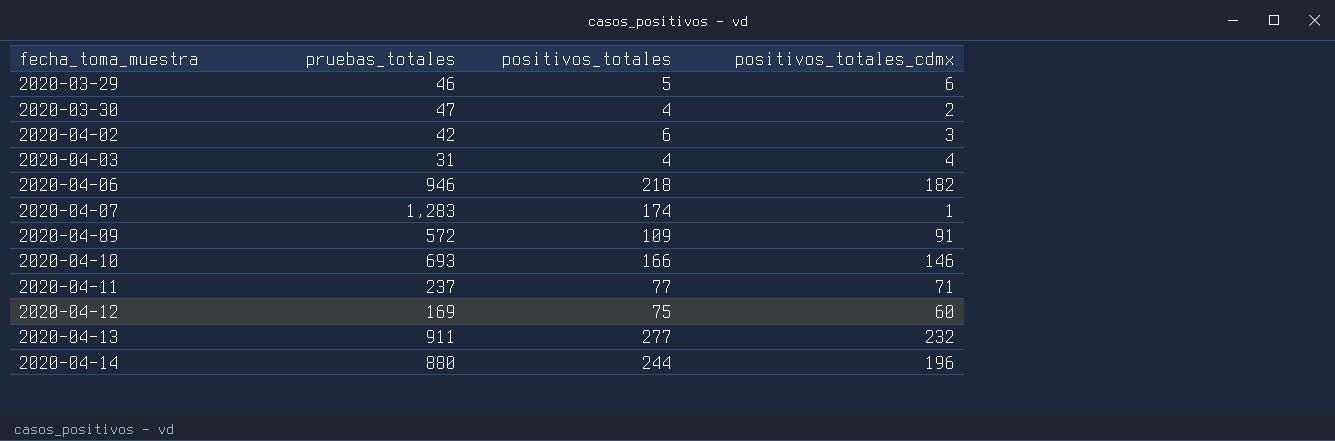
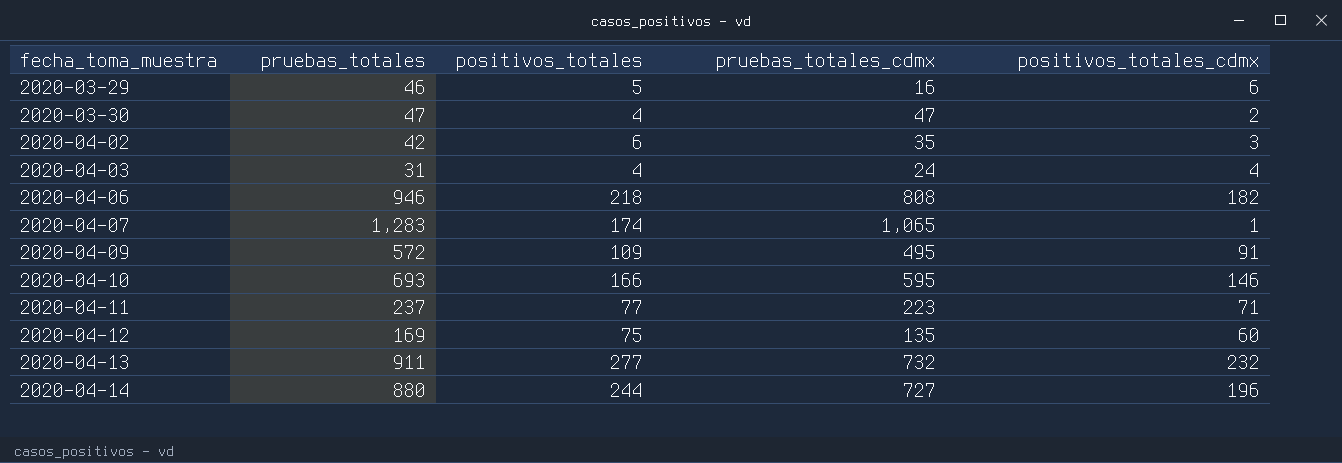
column pruebas_totales_cdmx | position: none -> 4

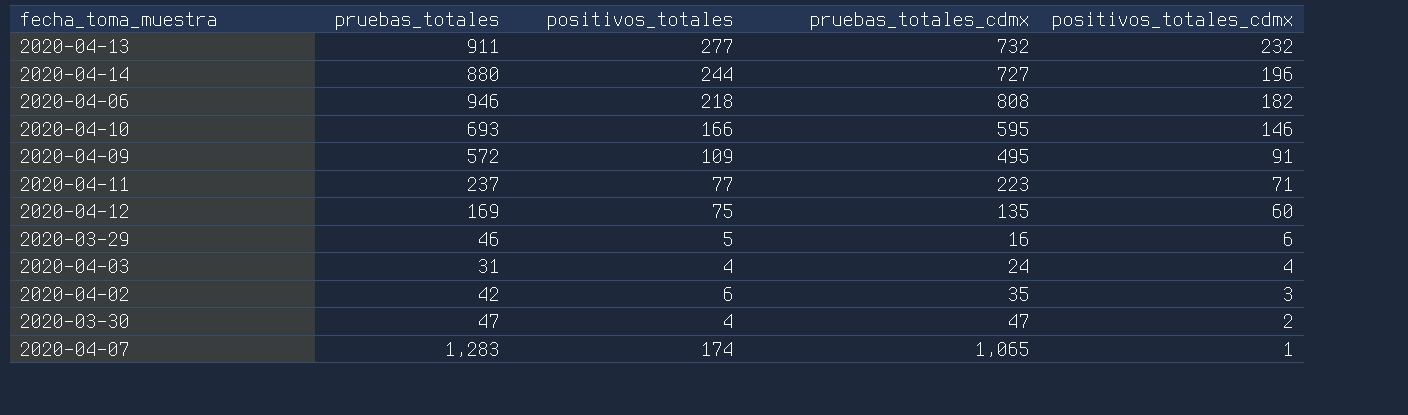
row order: fecha_toma_muestra ascending -> positivos_totales_cdmx descending

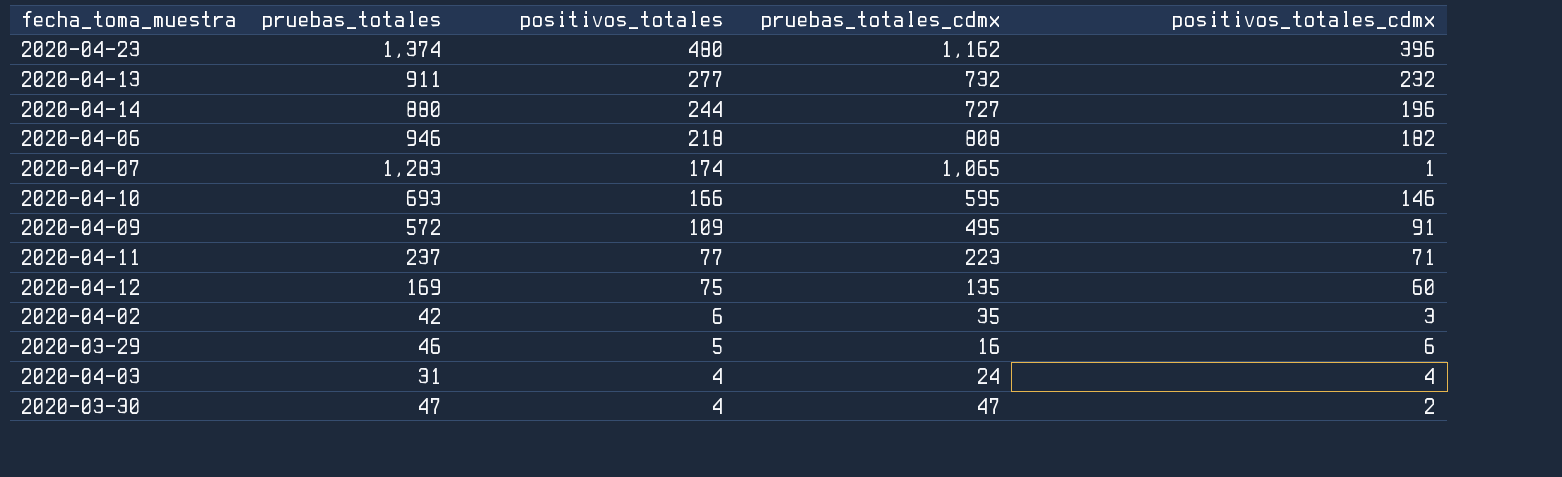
row order: positivos_totales_cdmx descending -> positivos_totales descending
row 2020-04-23: none -> 1,374 | 480 | 1,162 | 396

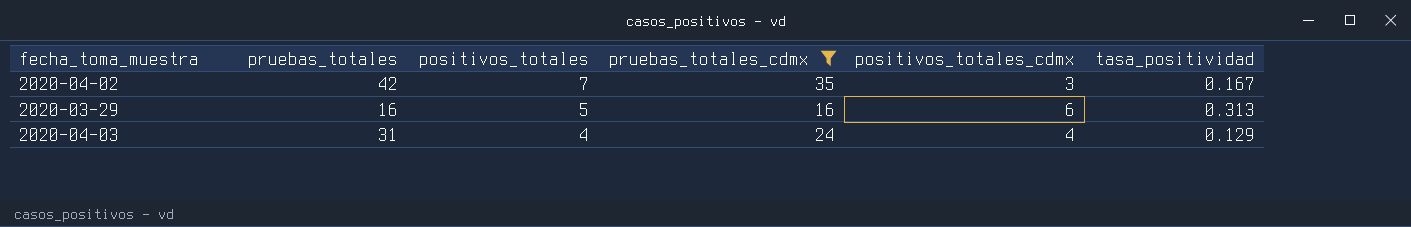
filter: none -> pruebas_totales_cdmx <= 35
column tasa_positividad | formula: none -> [positivos_totales] / [pruebas_totales]
2020-04-02 | positivos_totales: 6 -> 7
2020-03-29 | pruebas_totales: 46 -> 16

